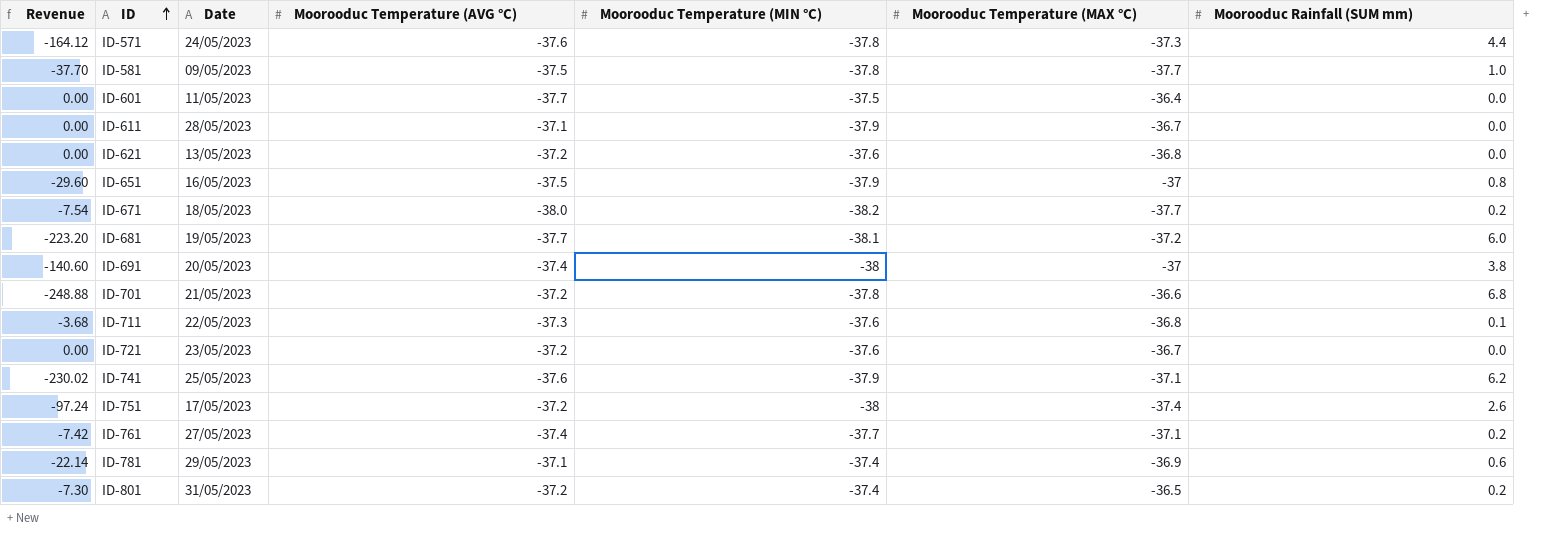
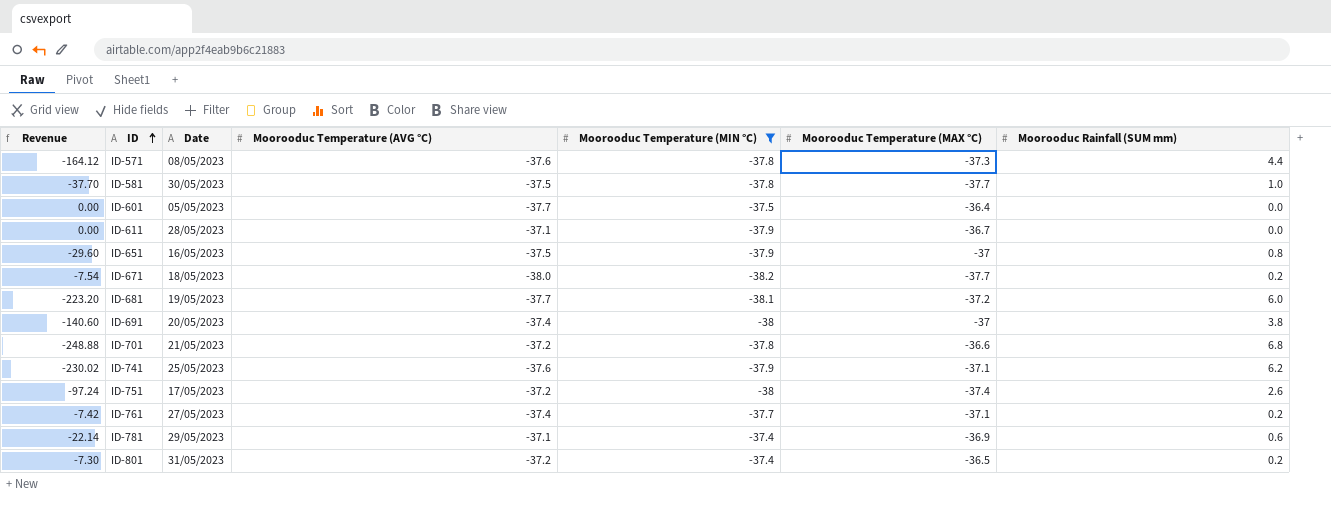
filter: none -> Moorooduc Temperature (MIN °C) != -37.6
ID-571 | Date: 24/05/2023 -> 08/05/2023
ID-581 | Date: 09/05/2023 -> 30/05/2023
ID-601 | Date: 11/05/2023 -> 05/05/2023

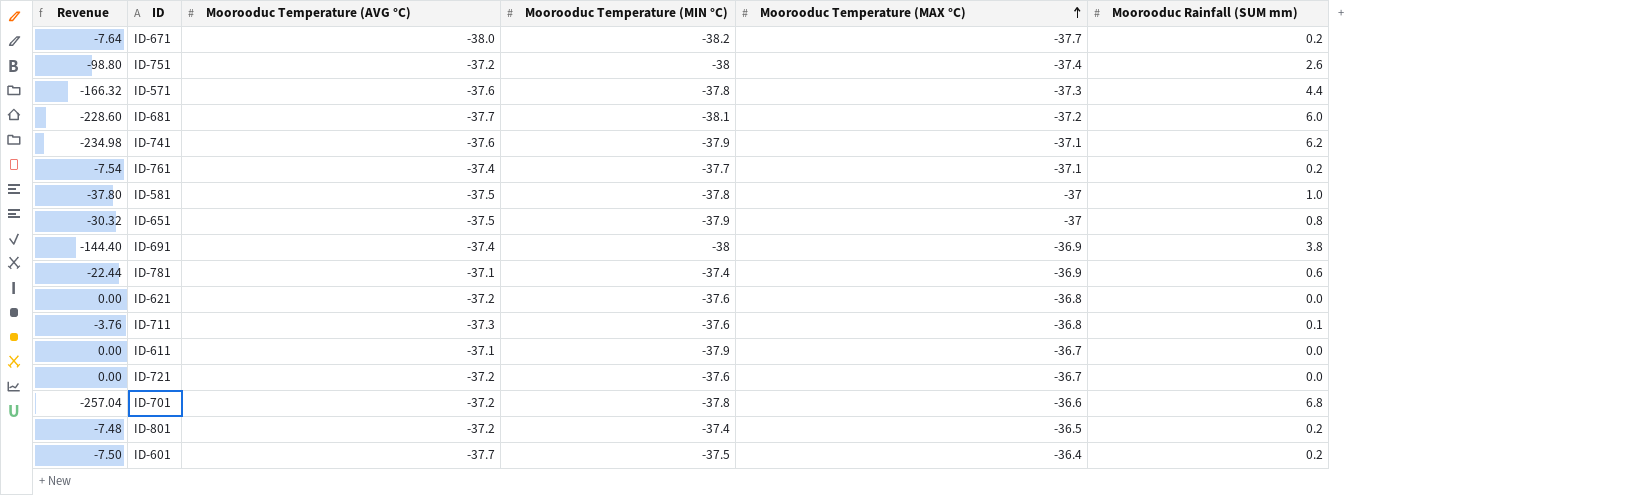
filter: Moorooduc Temperature (MIN °C) != -37.6 -> none
row order: ID ascending -> Moorooduc Temperature (MAX °C) ascending
column Date | position: 3 -> none
column Revenue | formula: [Moorooduc Temperature (MAX °C)] * [Moorooduc Rainfall (SUM mm)] -> [Moorooduc Temperature (MIN °C)] * [Moorooduc Rainfall (SUM mm)]
ID-581 | Moorooduc Temperature (MAX °C): -37.7 -> -37
ID-691 | Moorooduc Temperature (MAX °C): -37 -> -36.9
ID-601 | Moorooduc Rainfall (SUM mm): 0.0 -> 0.2

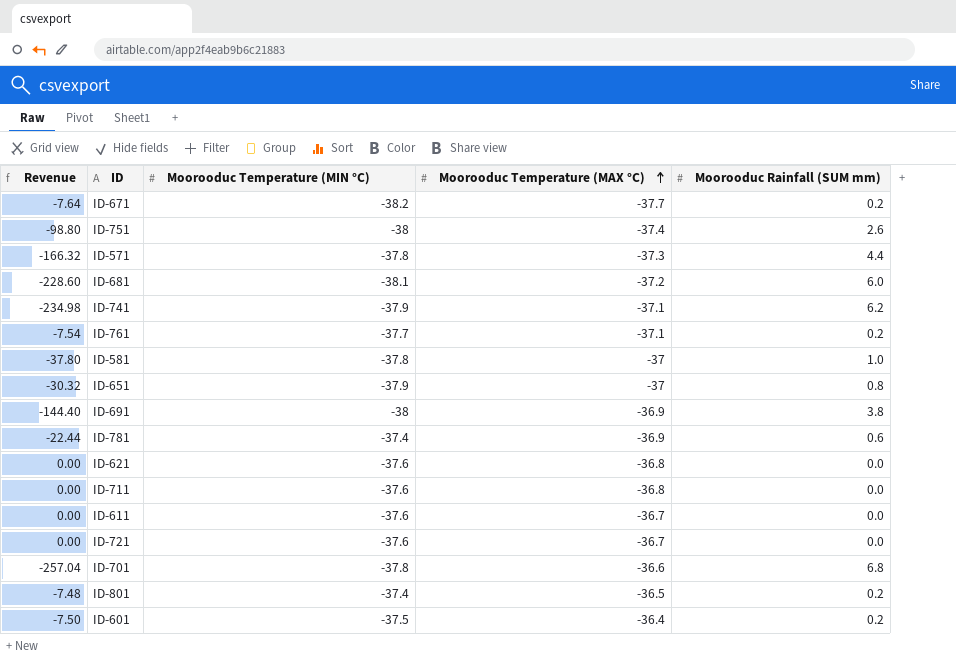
column Moorooduc Temperature (AVG °C) | position: 3 -> none
ID-711 | Revenue: -3.76 -> 0.00
ID-711 | Moorooduc Rainfall (SUM mm): 0.1 -> 0.0
ID-611 | Moorooduc Temperature (MIN °C): -37.9 -> -37.6

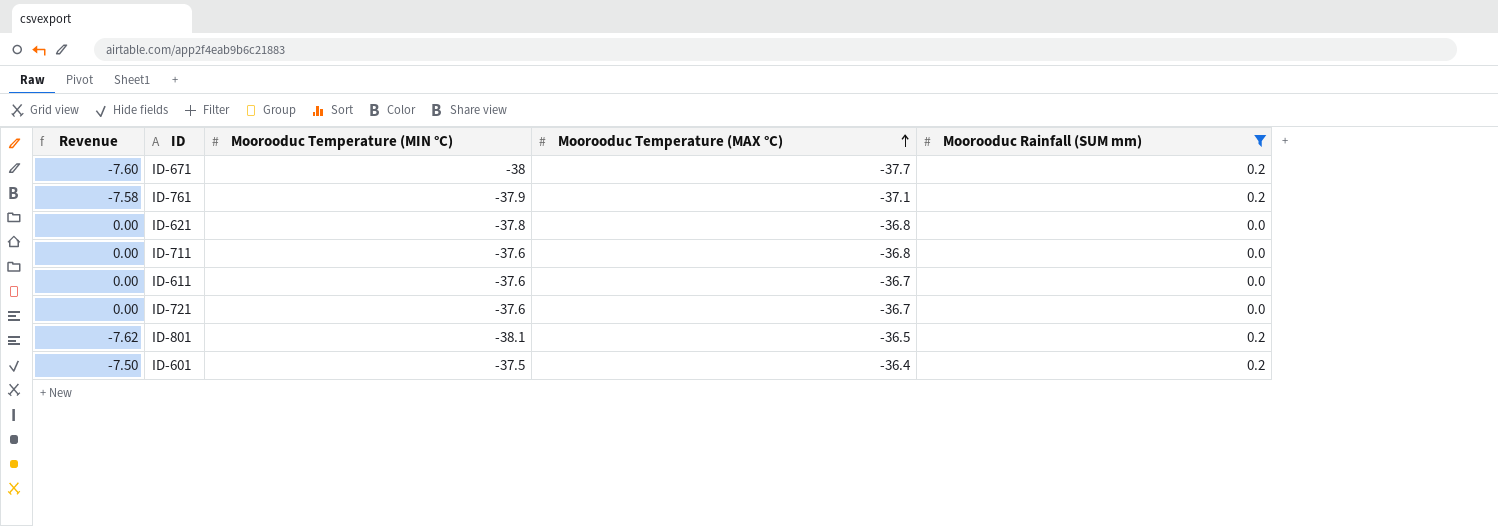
filter: none -> Moorooduc Rainfall (SUM mm) <= 0.2
ID-671 | Revenue: -7.64 -> -7.60
ID-671 | Moorooduc Temperature (MIN °C): -38.2 -> -38
ID-761 | Revenue: -7.54 -> -7.58
ID-761 | Moorooduc Temperature (MIN °C): -37.7 -> -37.9
ID-621 | Moorooduc Temperature (MIN °C): -37.6 -> -37.8
ID-801 | Revenue: -7.48 -> -7.62
ID-801 | Moorooduc Temperature (MIN °C): -37.4 -> -38.1

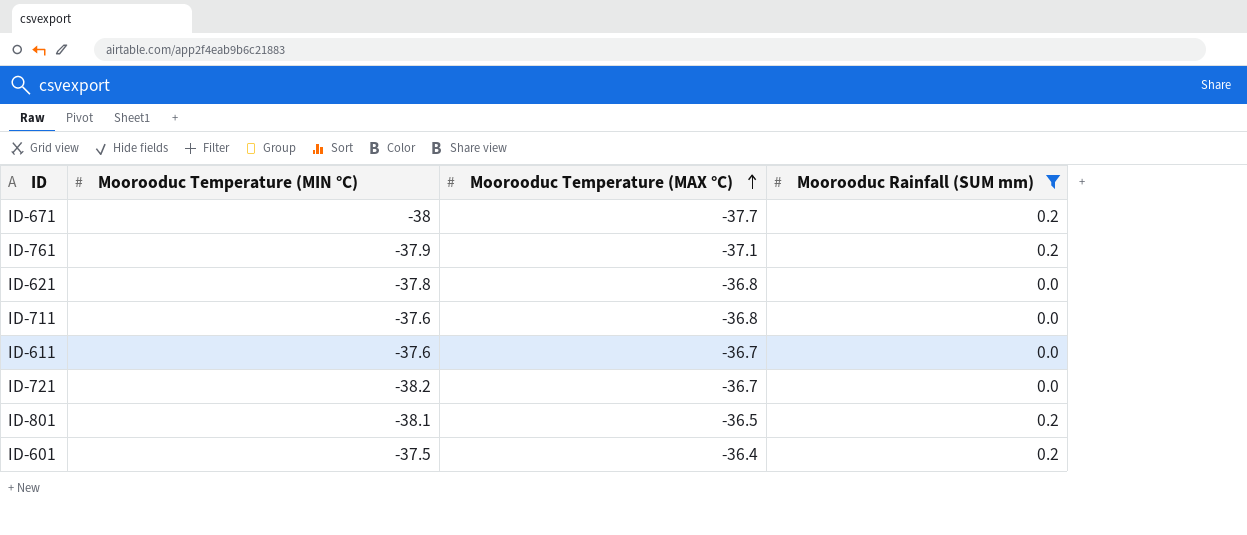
column Revenue | formula: [Moorooduc Temperature (MIN °C)] * [Moorooduc Rainfall (SUM mm)] -> none
ID-721 | Moorooduc Temperature (MIN °C): -37.6 -> -38.2

